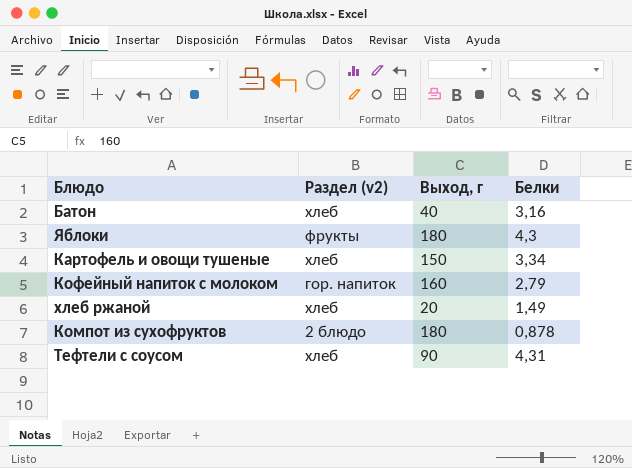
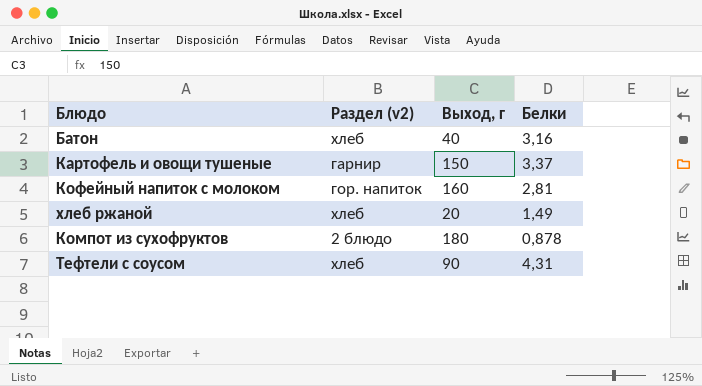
row Яблоки: фрукты | 180 | 4,3 -> none
Картофель и овощи тушеные | Раздел (v2): хлеб -> гарнир
Картофель и овощи тушеные | Белки: 3,34 -> 3,37
Кофейный напиток с молоком | Белки: 2,79 -> 2,81

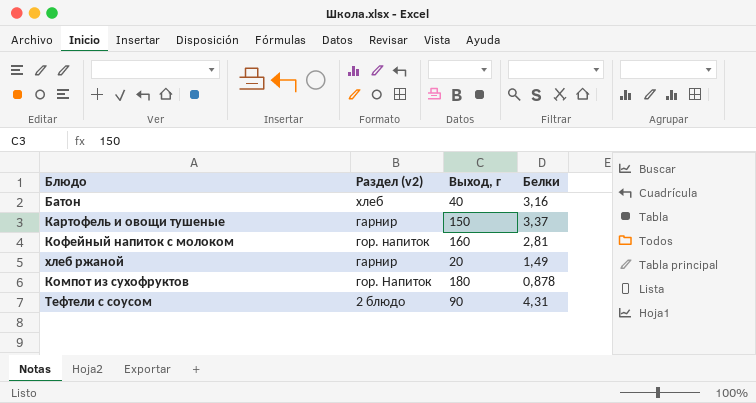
хлеб ржаной | Раздел (v2): хлеб -> гарнир
Компот из сухофруктов | Раздел (v2): 2 блюдо -> гор. Напиток
Тефтели с соусом | Раздел (v2): хлеб -> 2 блюдо

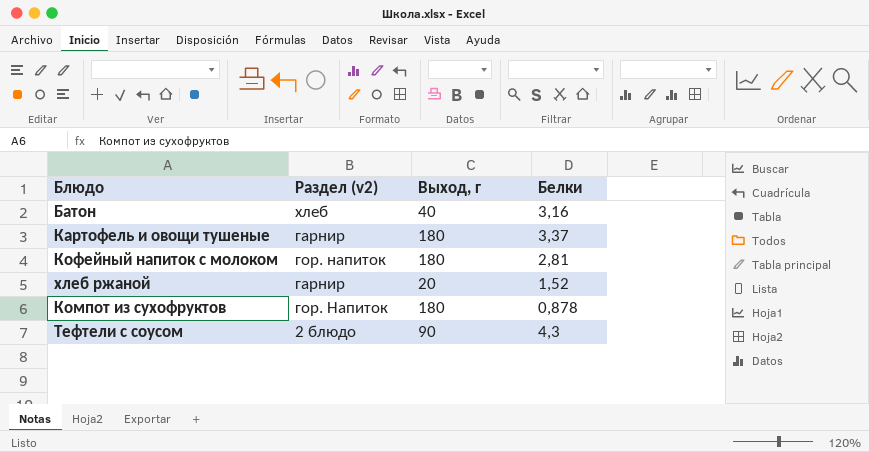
Картофель и овощи тушеные | Выход, г: 150 -> 180
Кофейный напиток с молоком | Выход, г: 160 -> 180
хлеб ржаной | Белки: 1,49 -> 1,52
Тефтели с соусом | Белки: 4,31 -> 4,3

